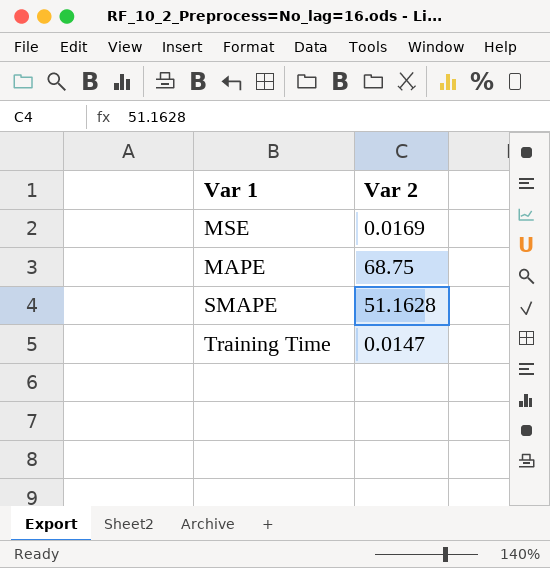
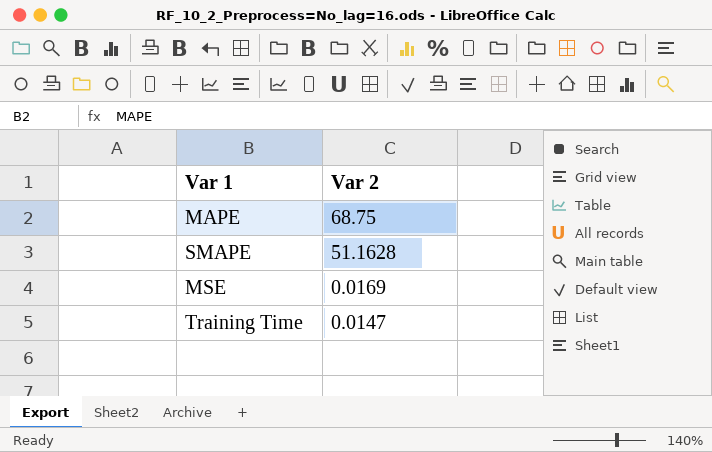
row order: none -> Var 2 descending

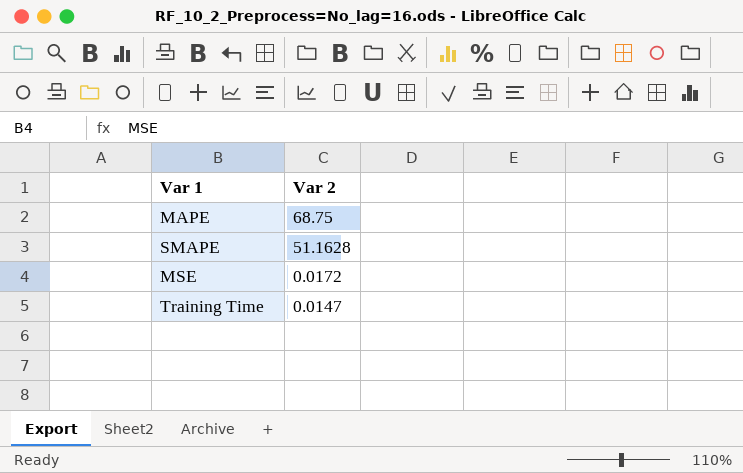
MSE | Var 2: 0.0169 -> 0.0172

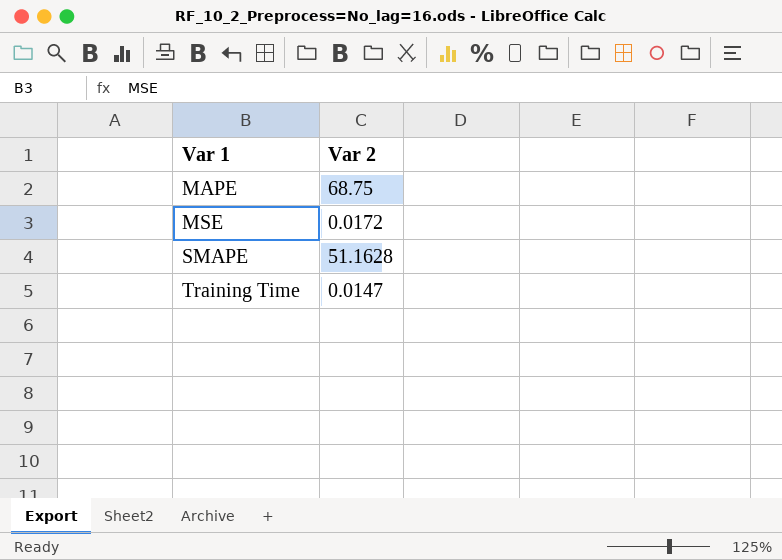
row order: Var 2 descending -> Var 1 ascending

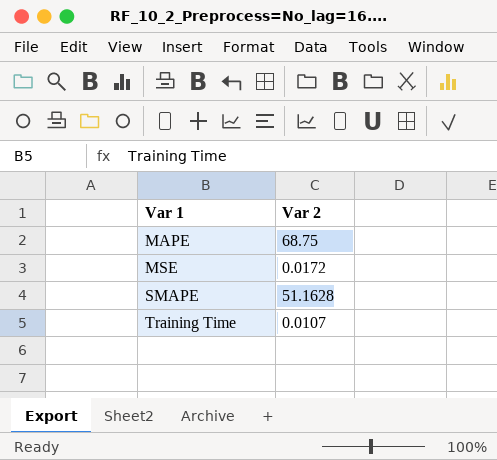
Training Time | Var 2: 0.0147 -> 0.0107

